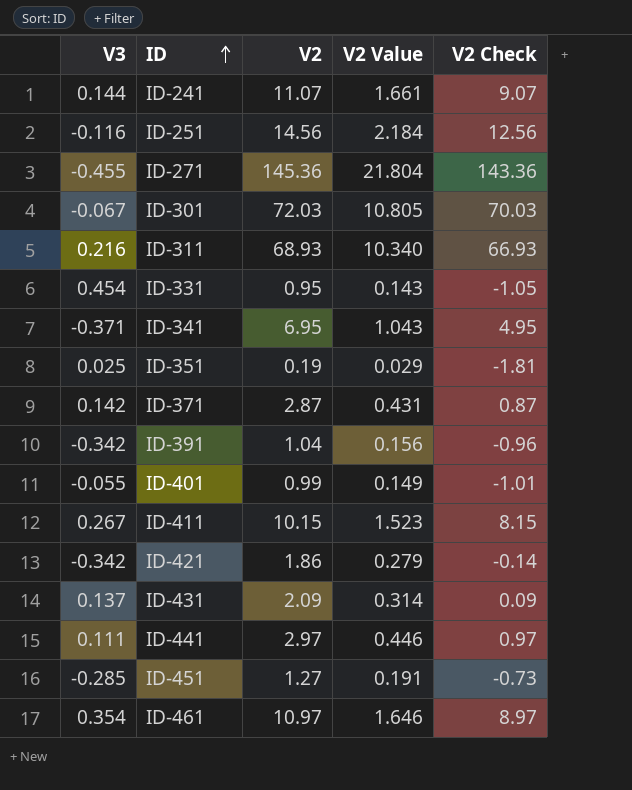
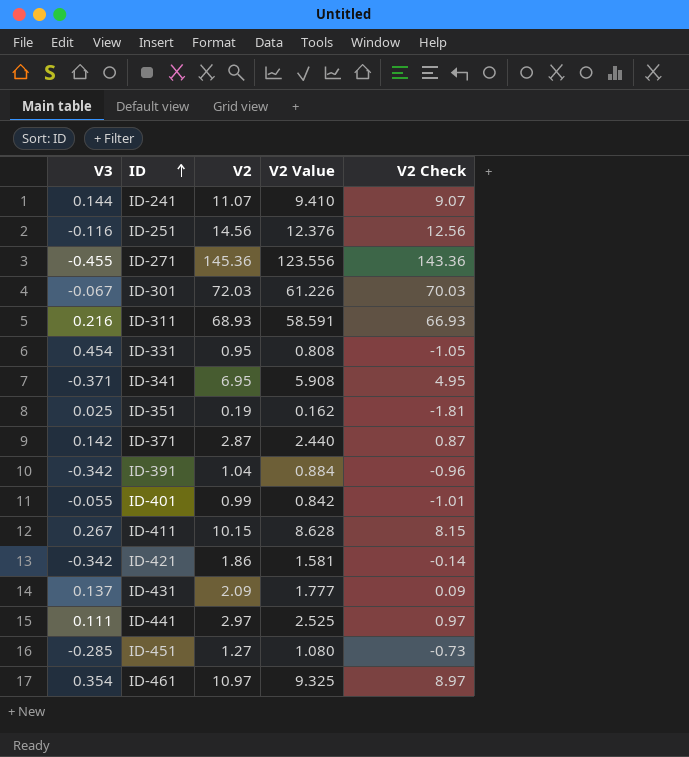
column V2 Value | formula: [V2] * 0.15 -> [V2] * 0.85

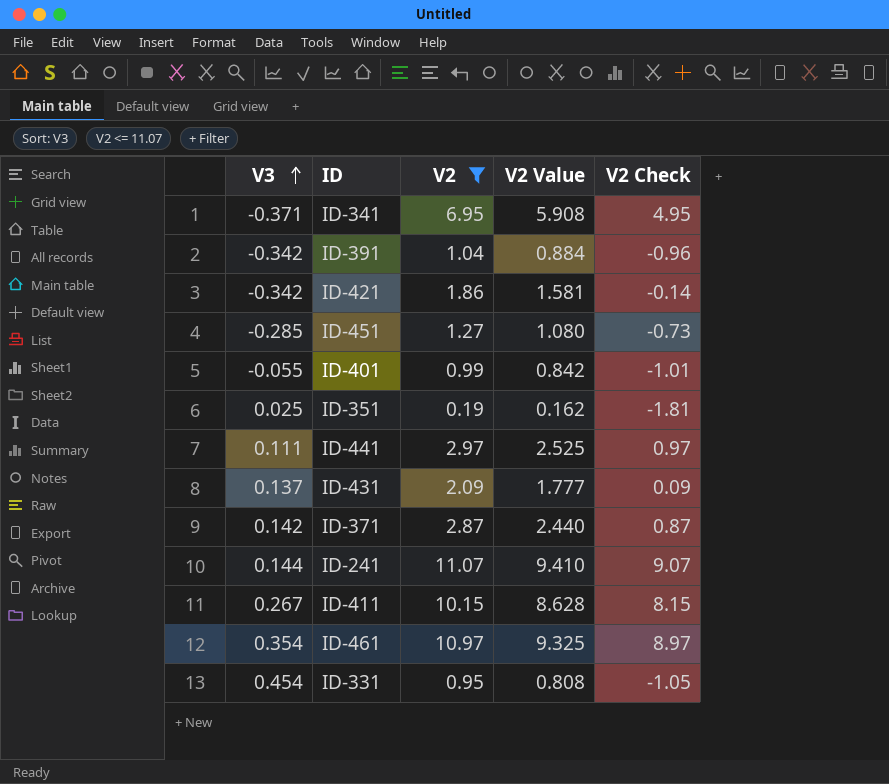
filter: none -> V2 <= 11.07
row order: ID ascending -> V3 ascending

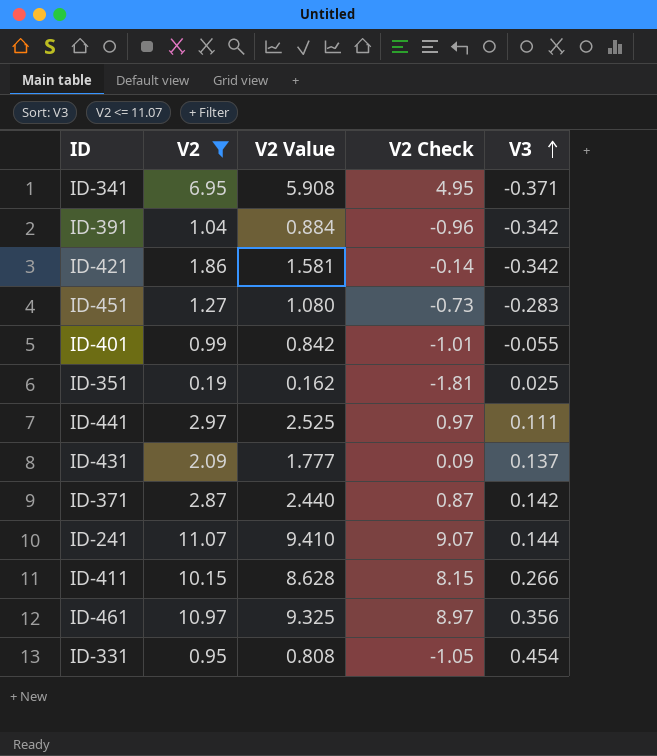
column V3 | position: 1 -> 5
ID-451 | V3: -0.285 -> -0.283
ID-411 | V3: 0.267 -> 0.266
ID-461 | V3: 0.354 -> 0.356

